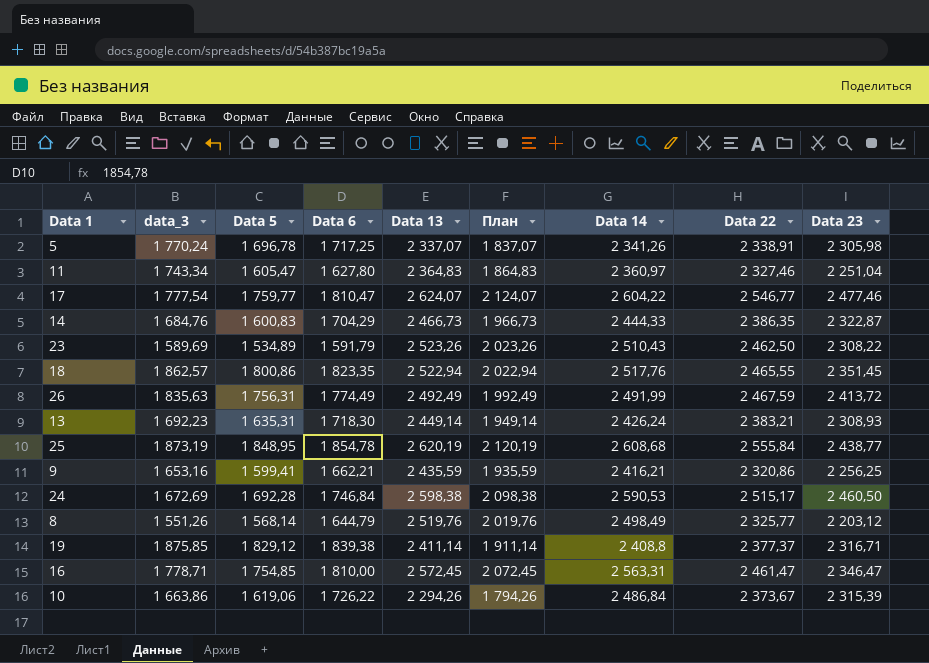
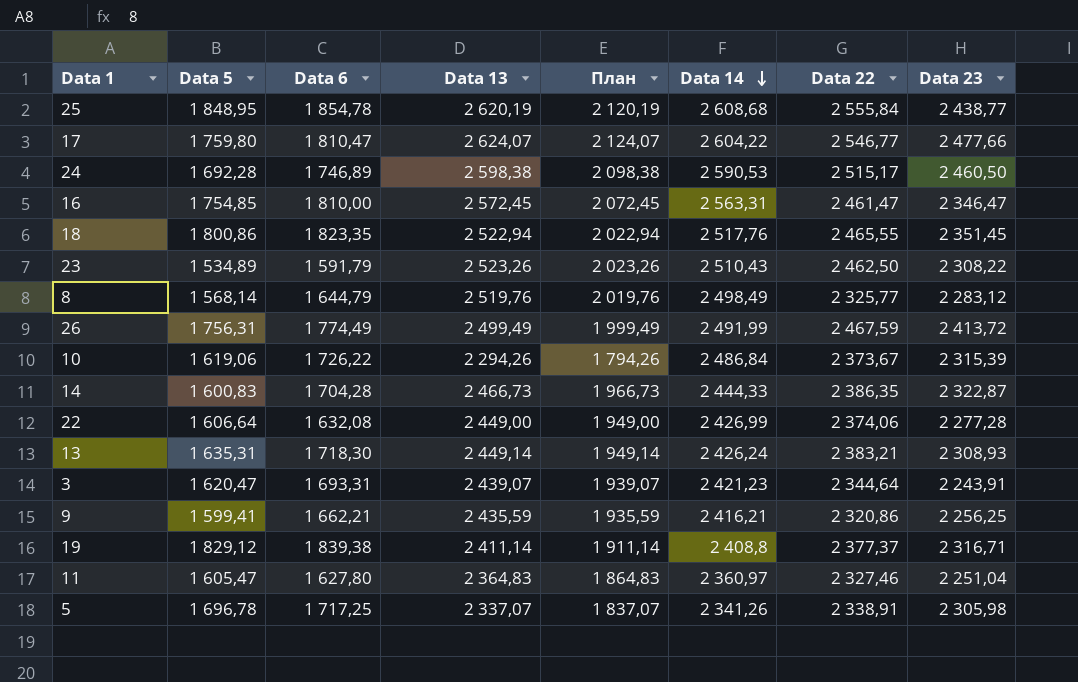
row order: none -> Data 14 descending
column data_3 | position: 2 -> none
17 | Data 5: 1 759,77 -> 1 759,80
17 | Data 23: 2 477,46 -> 2 477,66
24 | Data 6: 1 746,84 -> 1 746,89
8 | Data 23: 2 203,12 -> 2 283,12
26 | Data 13: 2 492,49 -> 2 499,49
26 | План: 1 992,49 -> 1 999,49
14 | Data 6: 1 704,29 -> 1 704,28
row 22: none -> 1 606,64 | 1 632,08 | 2 449,00 | 1 949,00 | 2 426,99 | 2 374,06 | 2 277,28
row 3: none -> 1 620,47 | 1 693,31 | 2 439,07 | 1 939,07 | 2 421,23 | 2 344,64 | 2 243,91

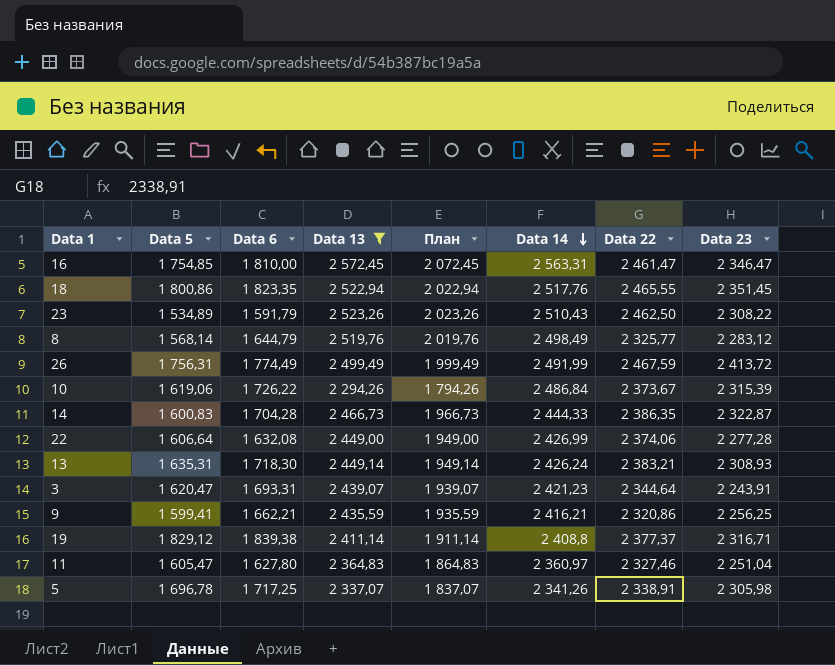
filter: none -> Data 13 <= 2 572,45

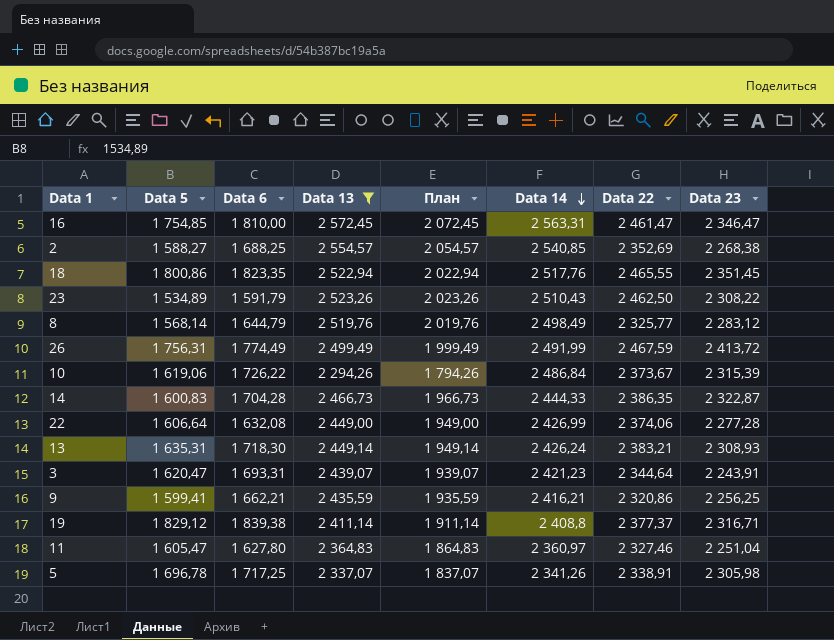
row 2: none -> 1 588,27 | 1 688,25 | 2 554,57 | 2 054,57 | 2 540,85 | 2 352,69 | 2 268,38

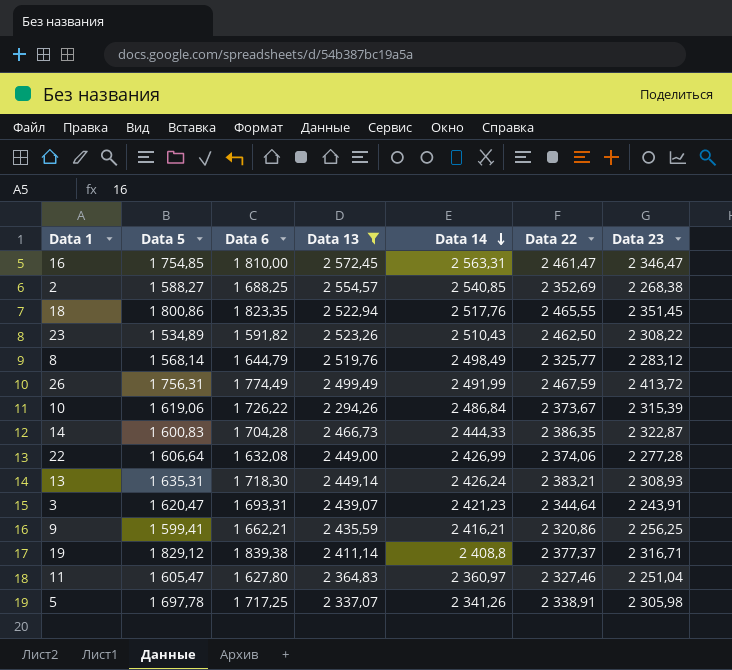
column План | formula: [Data 13] - 500 -> none
23 | Data 6: 1 591,79 -> 1 591,82
5 | Data 5: 1 696,78 -> 1 697,78

